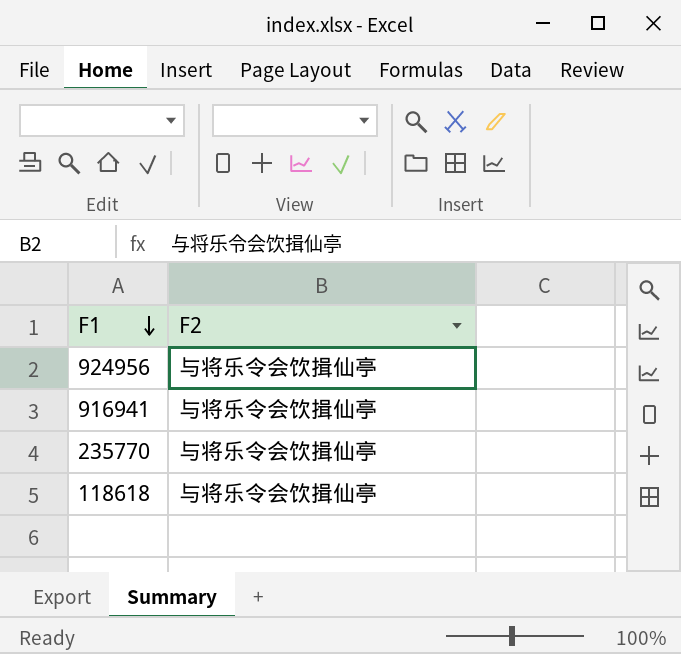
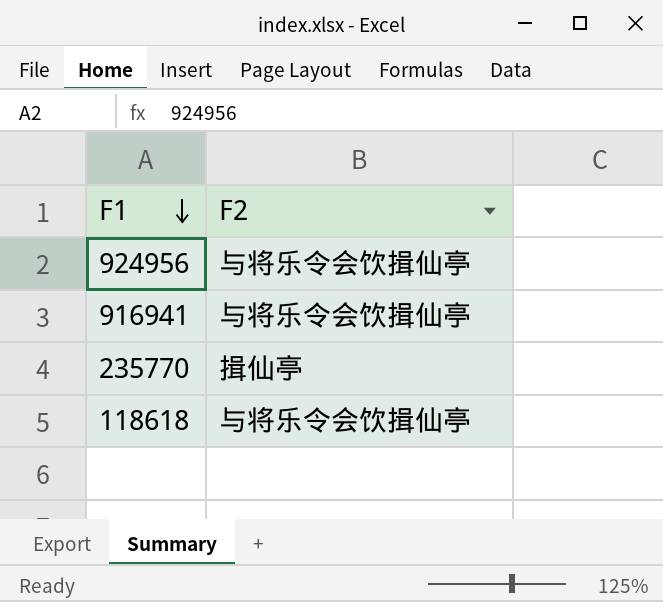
235770 | F2: 与将乐令会饮揖仙亭 -> 揖仙亭

